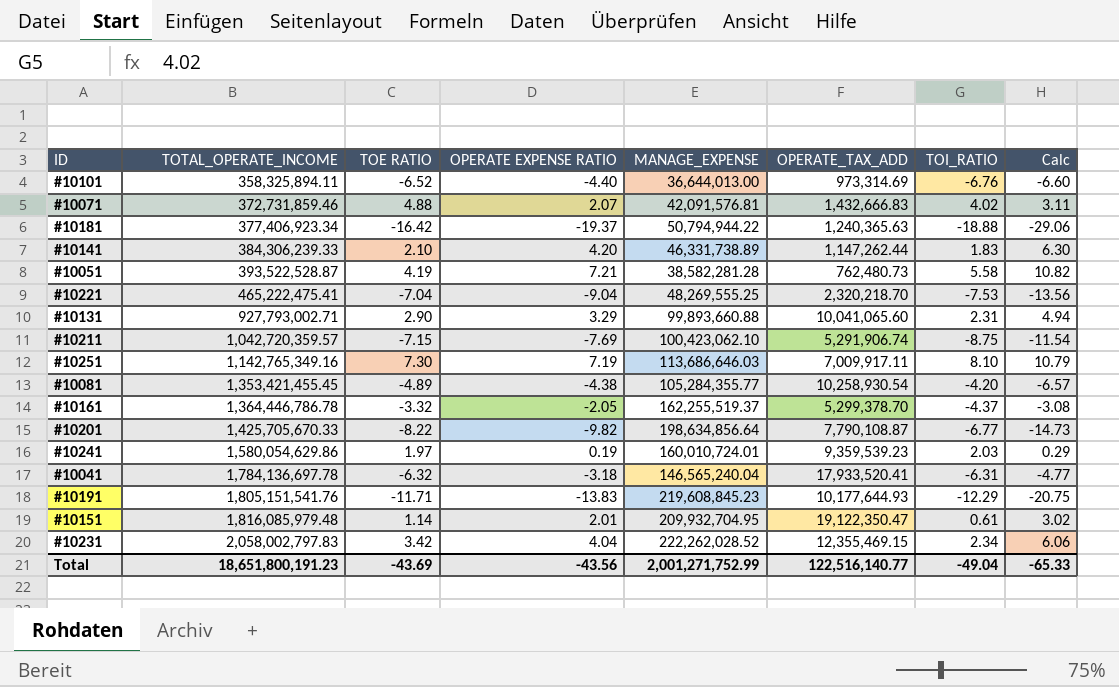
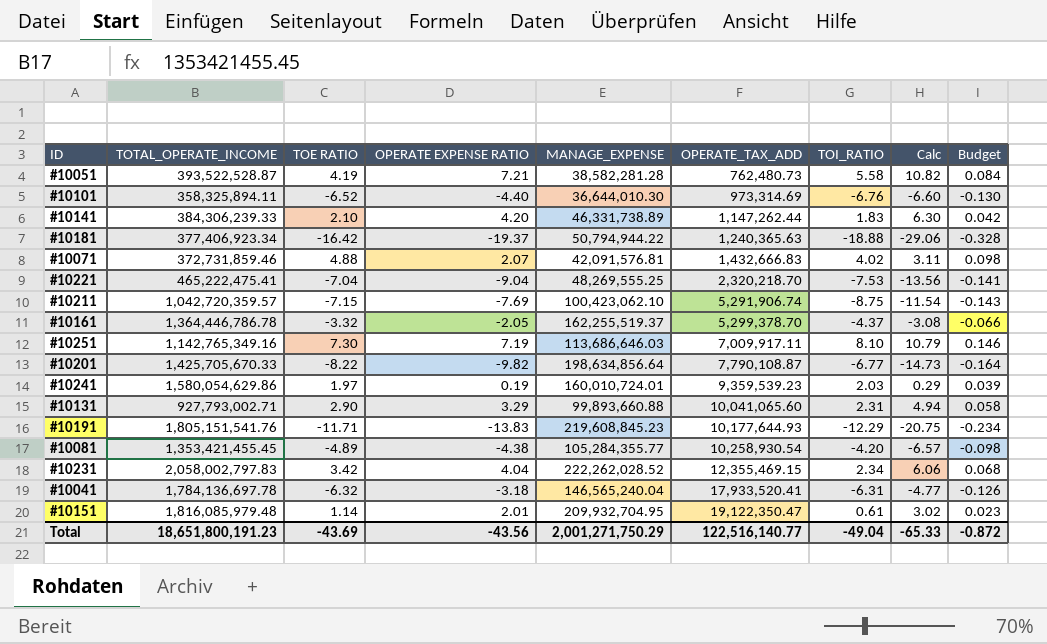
row order: TOTAL_OPERATE_INCOME ascending -> OPERATE_TAX_ADD ascending
column Budget | formula: none -> [TOE RATIO] * 0.02
#10101 | MANAGE_EXPENSE: 36,644,013.00 -> 36,644,010.30
Total | MANAGE_EXPENSE: 2,001,271,752.99 -> 2,001,271,750.29

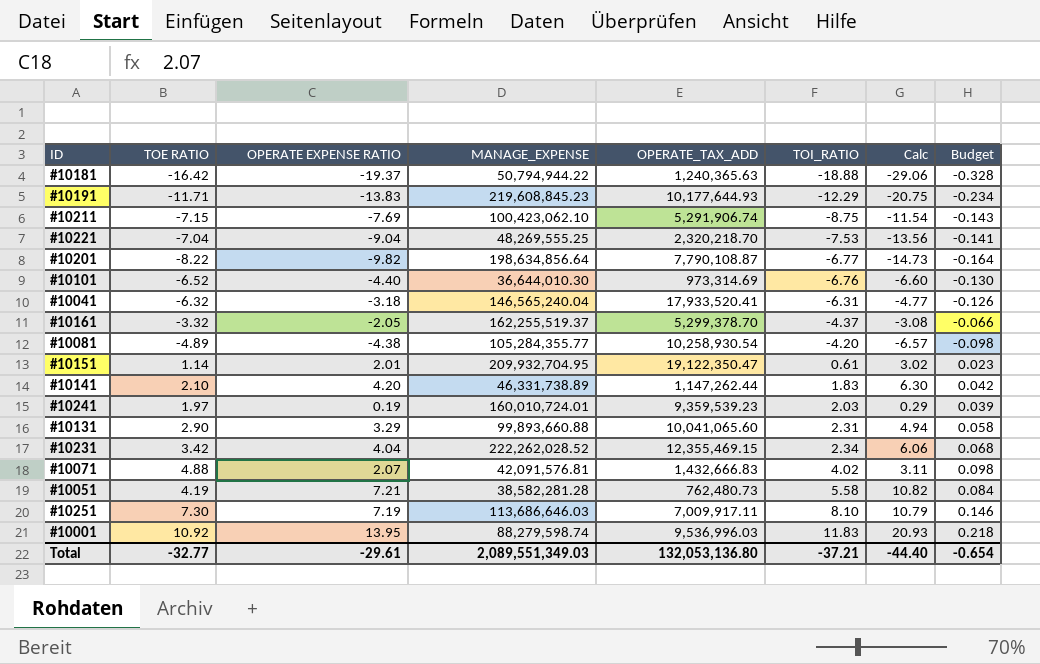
row order: OPERATE_TAX_ADD ascending -> TOI_RATIO ascending
column TOTAL_OPERATE_INCOME | position: 2 -> none
row #10001: none -> 10.92 | 13.95 | 88,279,598.74 | 9,536,996.03 | 11.83 | 20.93 | 0.218
Total | TOE RATIO: -43.69 -> -32.77
Total | OPERATE EXPENSE RATIO: -43.56 -> -29.61
Total | MANAGE_EXPENSE: 2,001,271,750.29 -> 2,089,551,349.03
Total | OPERATE_TAX_ADD: 122,516,140.77 -> 132,053,136.80
Total | TOI_RATIO: -49.04 -> -37.21
Total | Calc: -65.33 -> -44.40
Total | Budget: -0.872 -> -0.654

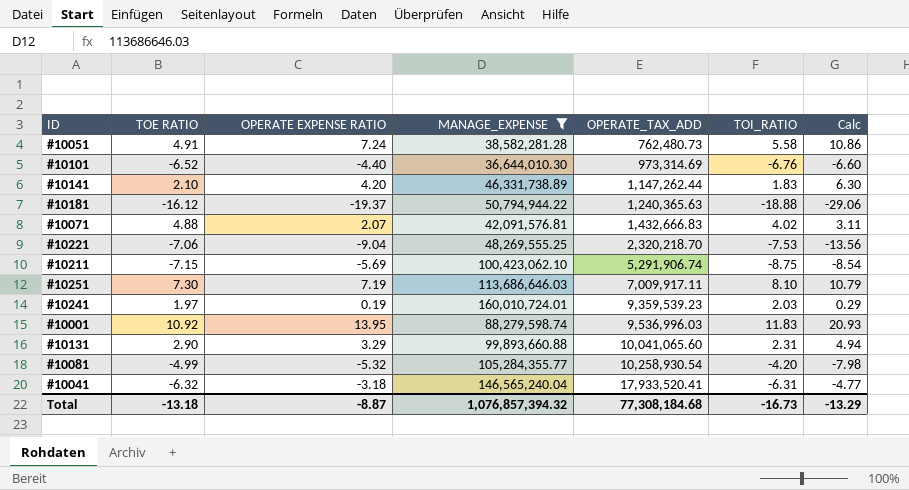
filter: none -> MANAGE_EXPENSE <= 160,010,724.01
row order: TOI_RATIO ascending -> OPERATE_TAX_ADD ascending
column Budget | formula: [TOE RATIO] * 0.02 -> none
#10051 | TOE RATIO: 4.19 -> 4.91
#10051 | OPERATE EXPENSE RATIO: 7.21 -> 7.24
#10051 | Calc: 10.82 -> 10.86
#10181 | TOE RATIO: -16.42 -> -16.12
#10221 | TOE RATIO: -7.04 -> -7.06
#10211 | OPERATE EXPENSE RATIO: -7.69 -> -5.69
#10211 | Calc: -11.54 -> -8.54
#10081 | TOE RATIO: -4.89 -> -4.99
#10081 | OPERATE EXPENSE RATIO: -4.38 -> -5.32
#10081 | Calc: -6.57 -> -7.98
Total | TOE RATIO: -32.77 -> -13.18
Total | OPERATE EXPENSE RATIO: -29.61 -> -8.87
Total | MANAGE_EXPENSE: 2,089,551,349.03 -> 1,076,857,394.32
Total | OPERATE_TAX_ADD: 132,053,136.80 -> 77,308,184.68
Total | TOI_RATIO: -37.21 -> -16.73
Total | Calc: -44.40 -> -13.29

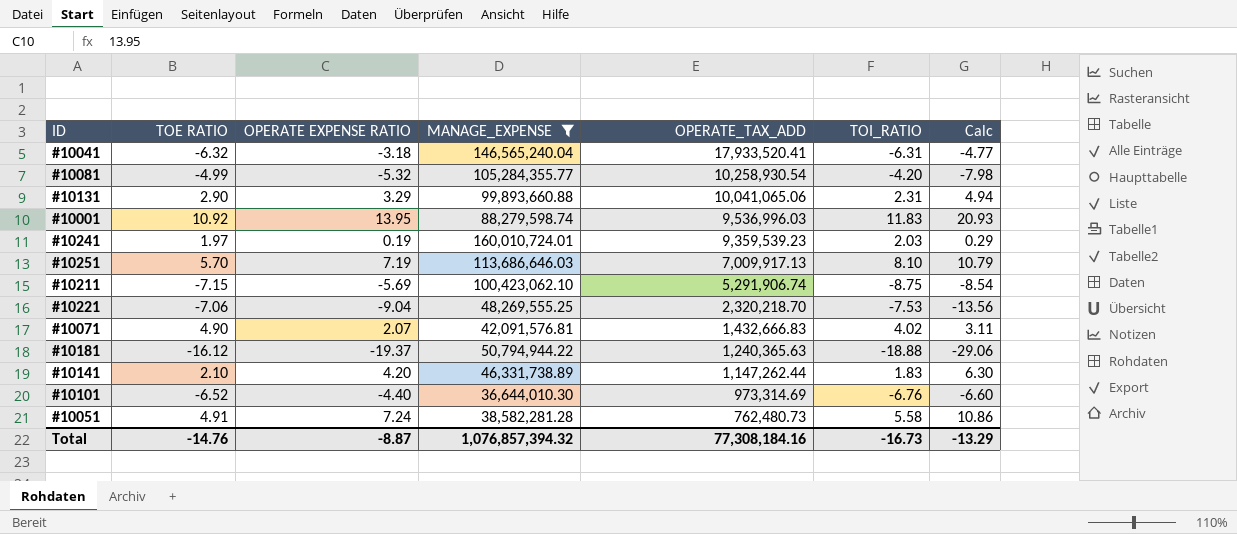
row order: OPERATE_TAX_ADD ascending -> OPERATE_TAX_ADD descending
#10131 | OPERATE_TAX_ADD: 10,041,065.60 -> 10,041,065.06
#10251 | TOE RATIO: 7.30 -> 5.70
#10251 | OPERATE_TAX_ADD: 7,009,917.11 -> 7,009,917.13
#10071 | TOE RATIO: 4.88 -> 4.90
Total | TOE RATIO: -13.18 -> -14.76
Total | OPERATE_TAX_ADD: 77,308,184.68 -> 77,308,184.16

